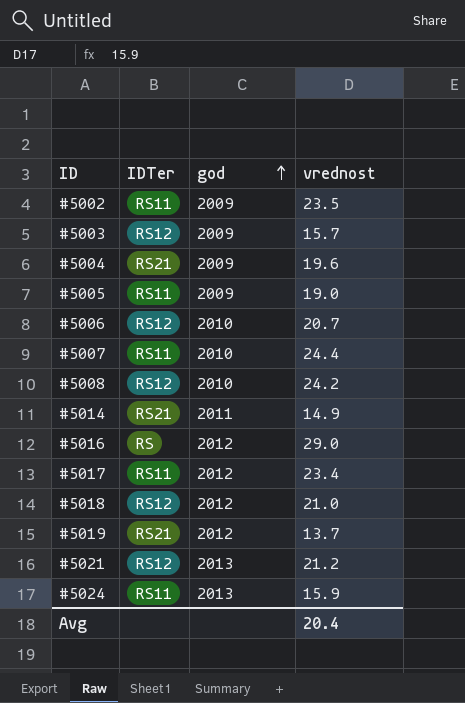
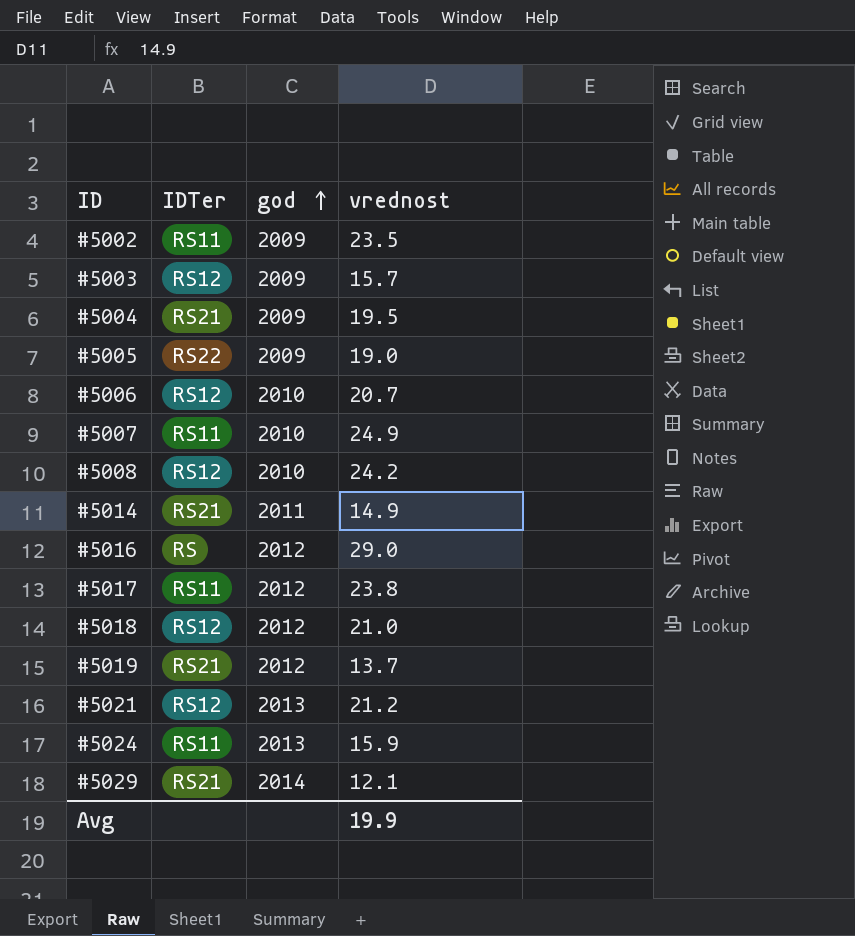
#5004 | vrednost: 19.6 -> 19.5
#5005 | IDTer: RS11 -> RS22
#5007 | vrednost: 24.4 -> 24.9
#5017 | vrednost: 23.4 -> 23.8
row #5029: none -> RS21 | 2014 | 12.1
Avg | vrednost: 20.4 -> 19.9

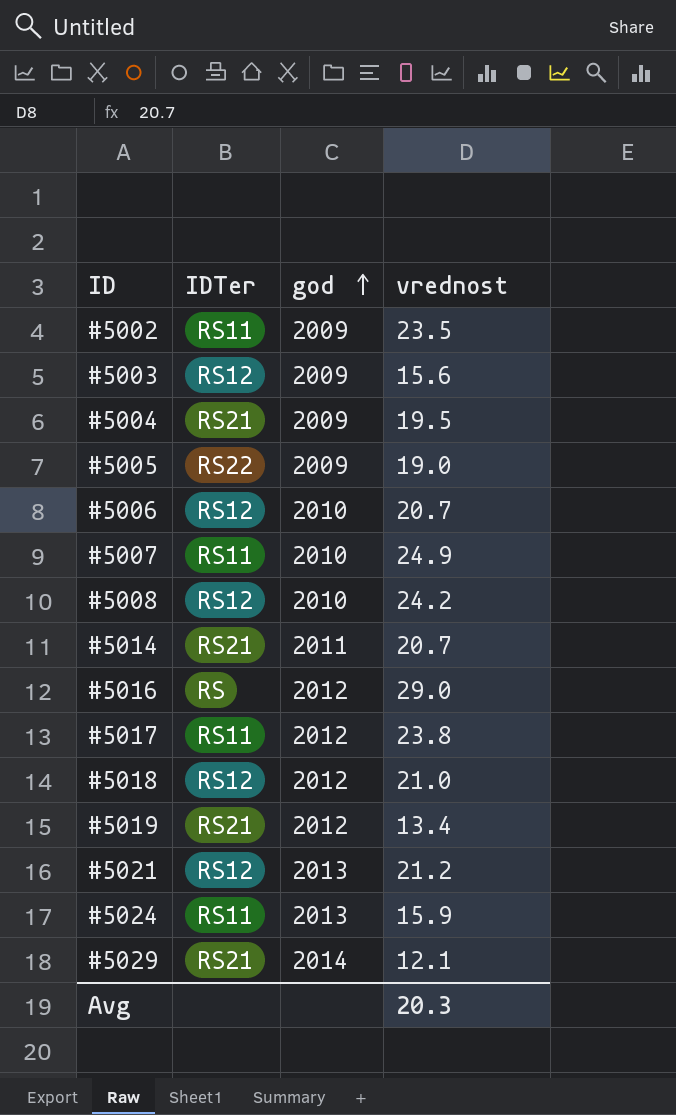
#5003 | vrednost: 15.7 -> 15.6
#5014 | vrednost: 14.9 -> 20.7
#5019 | vrednost: 13.7 -> 13.4
Avg | vrednost: 19.9 -> 20.3

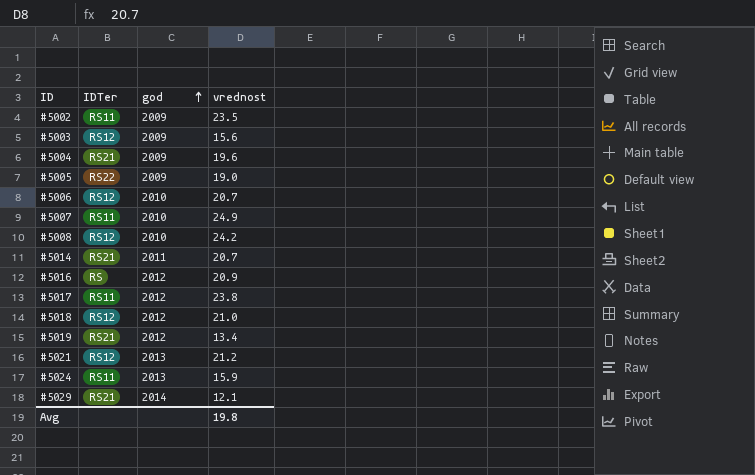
#5004 | vrednost: 19.5 -> 19.6
#5016 | vrednost: 29.0 -> 20.9
Avg | vrednost: 20.3 -> 19.8

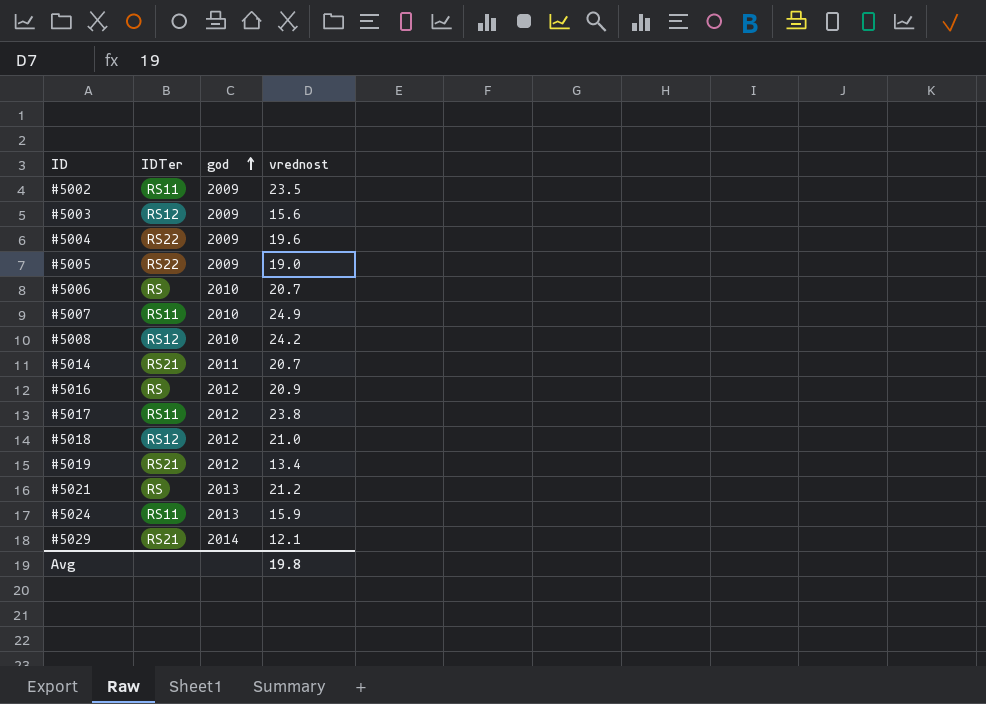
#5004 | IDTer: RS21 -> RS22
#5006 | IDTer: RS12 -> RS
#5021 | IDTer: RS12 -> RS

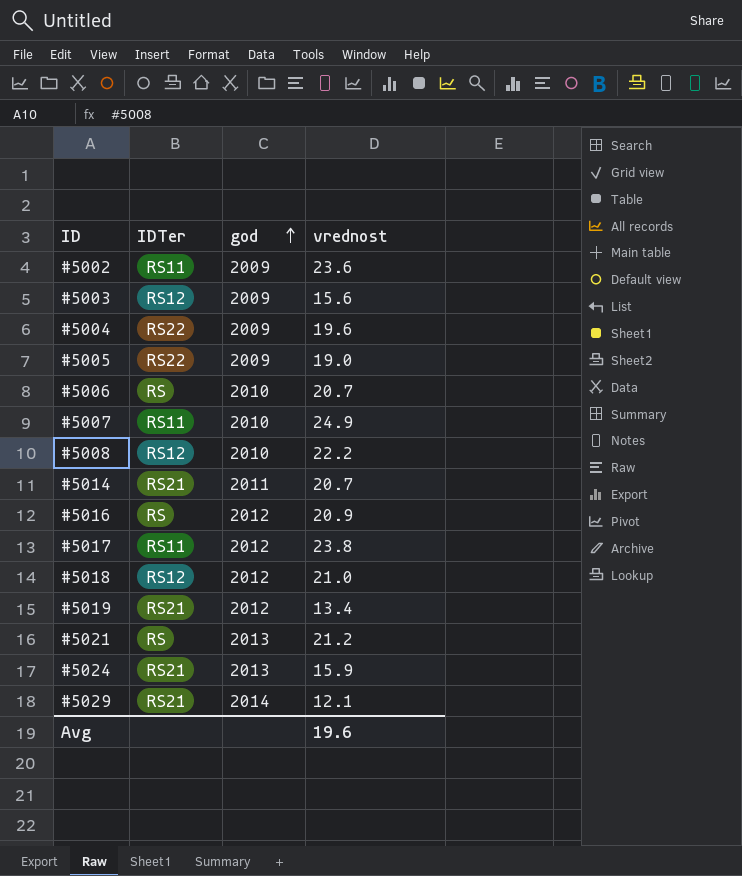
#5002 | vrednost: 23.5 -> 23.6
#5008 | vrednost: 24.2 -> 22.2
#5024 | IDTer: RS11 -> RS21
Avg | vrednost: 19.8 -> 19.6

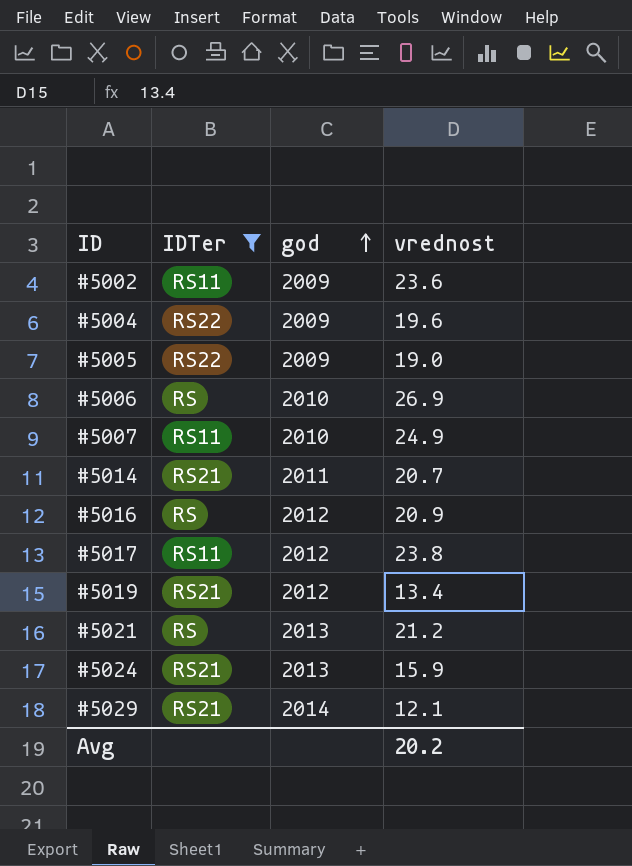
filter: none -> IDTer != RS12
#5006 | vrednost: 20.7 -> 26.9
Avg | vrednost: 19.6 -> 20.2

